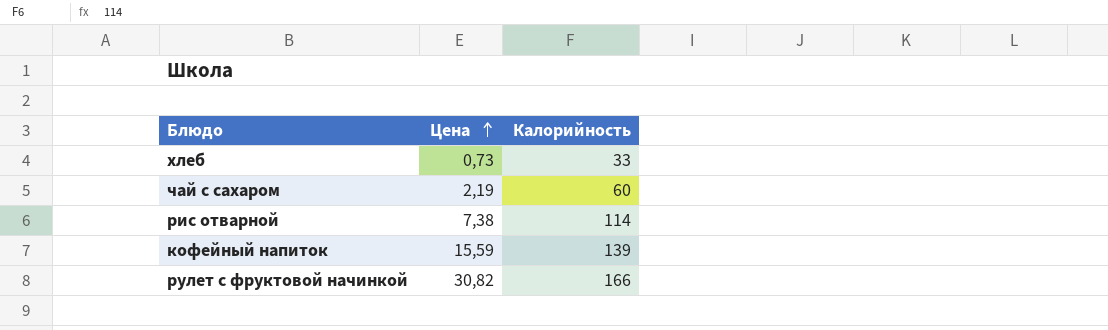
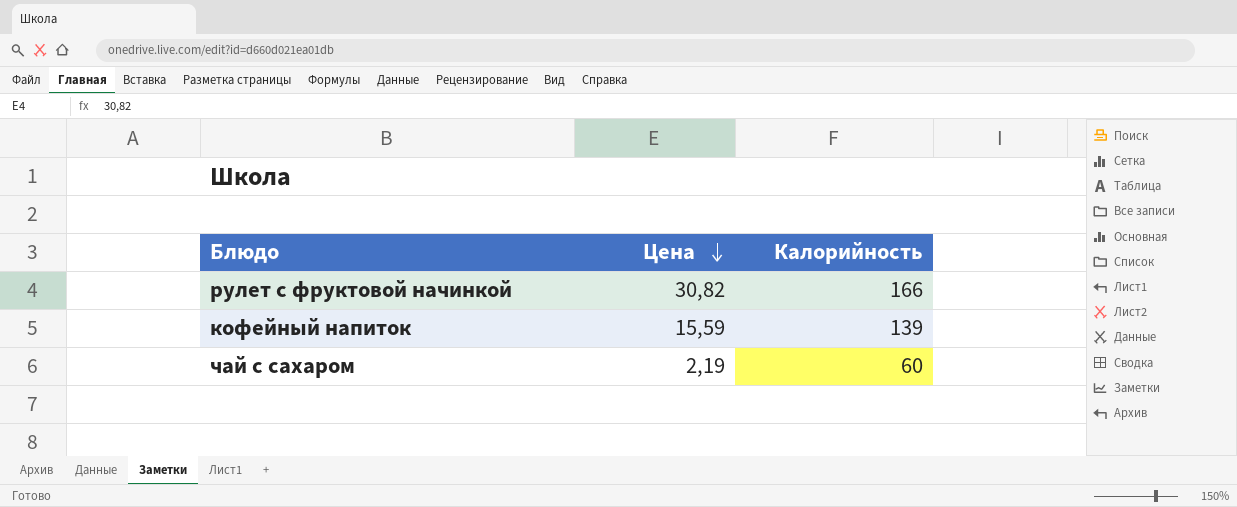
row order: Цена ascending -> Цена descending
row хлеб: 0,73 | 33 -> none
row рис отварной: 7,38 | 114 -> none

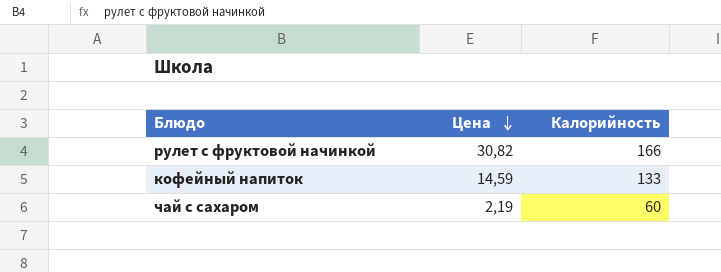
кофейный напиток | Цена: 15,59 -> 14,59
кофейный напиток | Калорийность: 139 -> 133

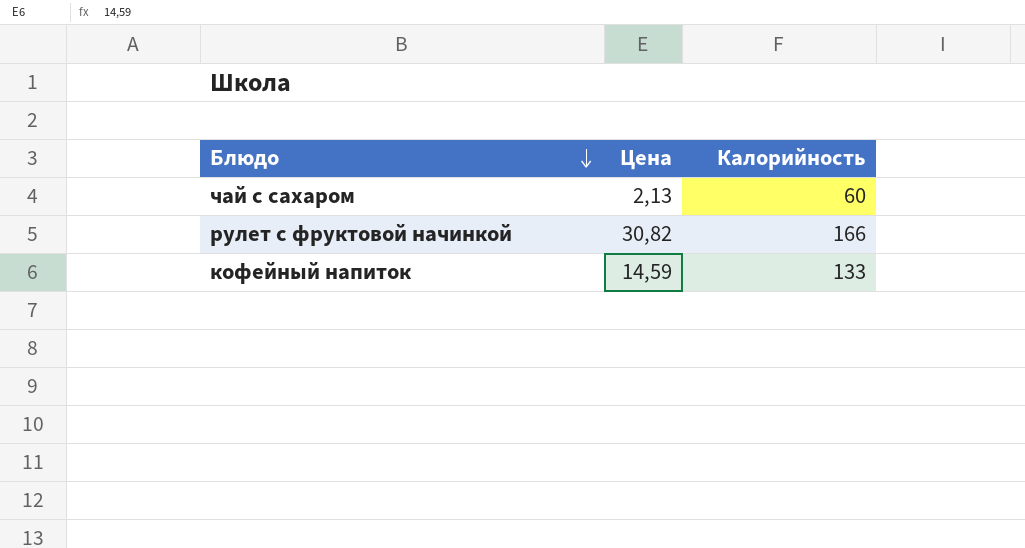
row order: Цена descending -> Блюдо descending
чай с сахаром | Цена: 2,19 -> 2,13

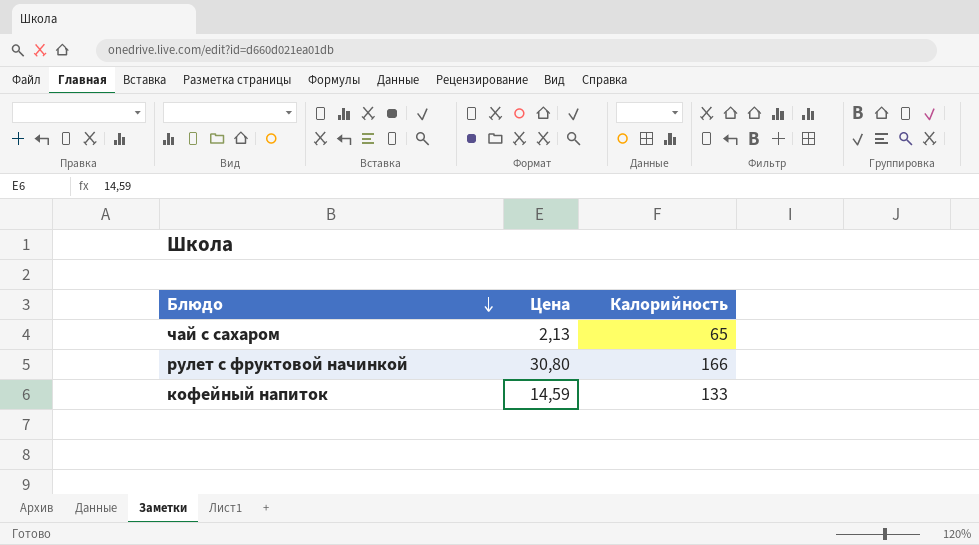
чай с сахаром | Калорийность: 60 -> 65
рулет с фруктовой начинкой | Цена: 30,82 -> 30,80

